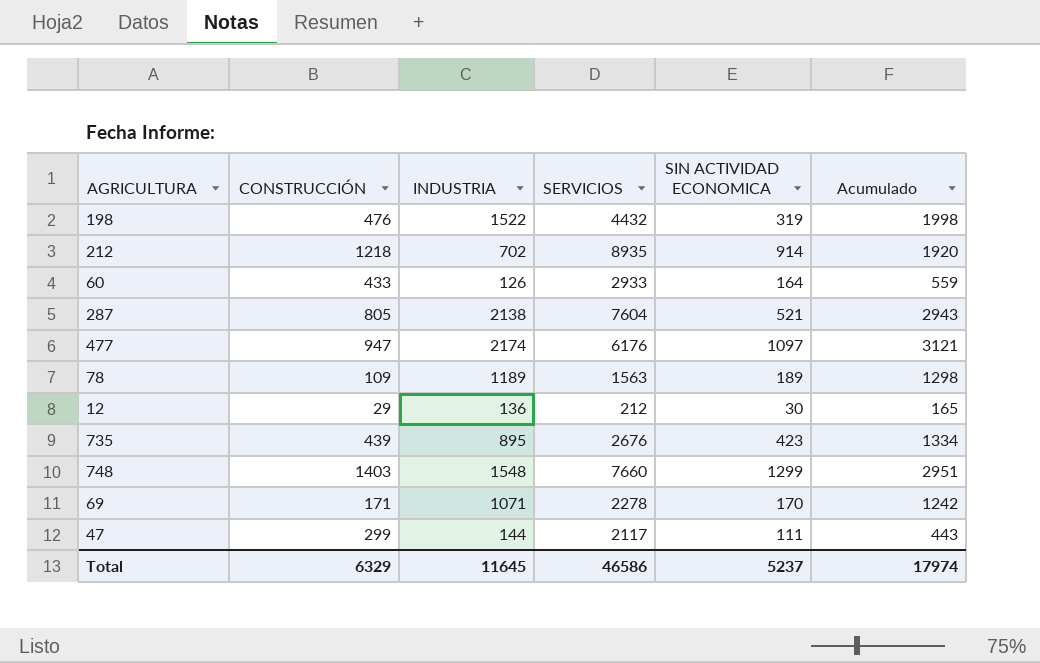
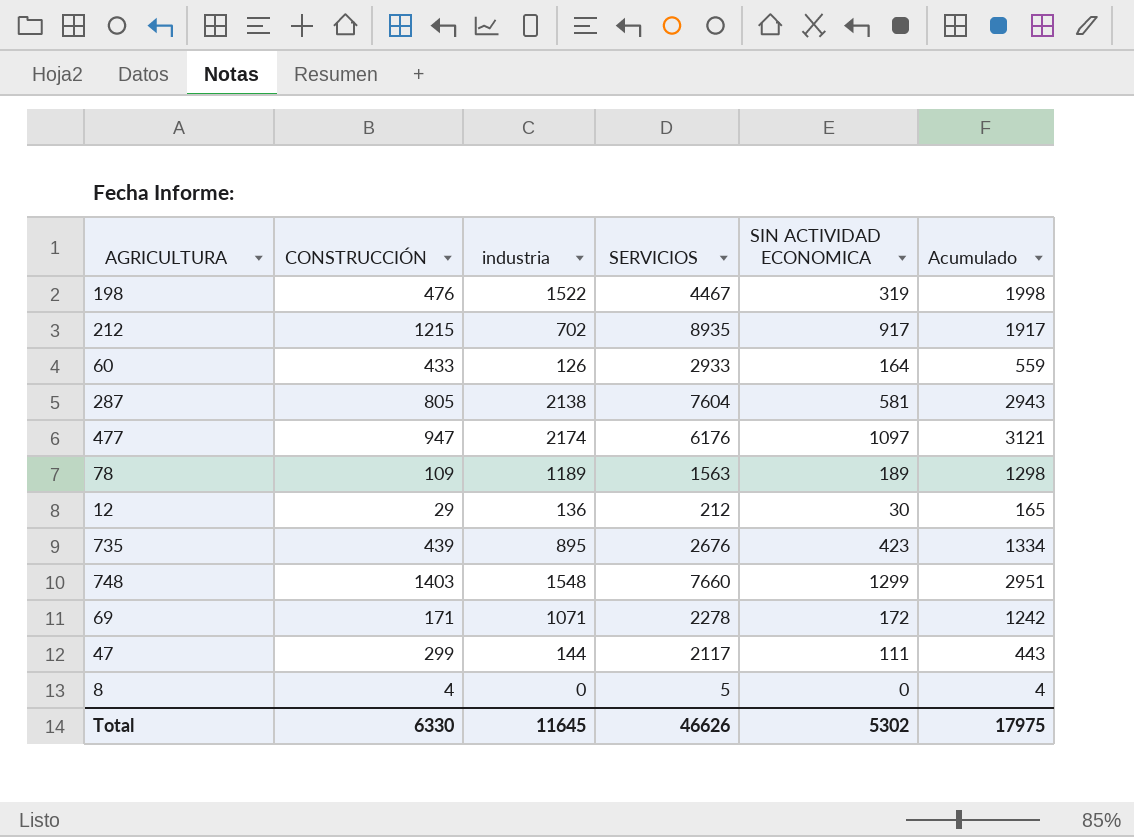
column name: INDUSTRIA -> industria
198 | SERVICIOS: 4432 -> 4467
212 | CONSTRUCCIÓN: 1218 -> 1215
212 | SIN ACTIVIDAD ECONOMICA: 914 -> 917
212 | Acumulado: 1920 -> 1917
287 | SIN ACTIVIDAD ECONOMICA: 521 -> 581
69 | SIN ACTIVIDAD ECONOMICA: 170 -> 172
row 8: none -> 4 | 0 | 5 | 0 | 4
Total | CONSTRUCCIÓN: 6329 -> 6330
Total | SERVICIOS: 46586 -> 46626
Total | SIN ACTIVIDAD ECONOMICA: 5237 -> 5302
Total | Acumulado: 17974 -> 17975

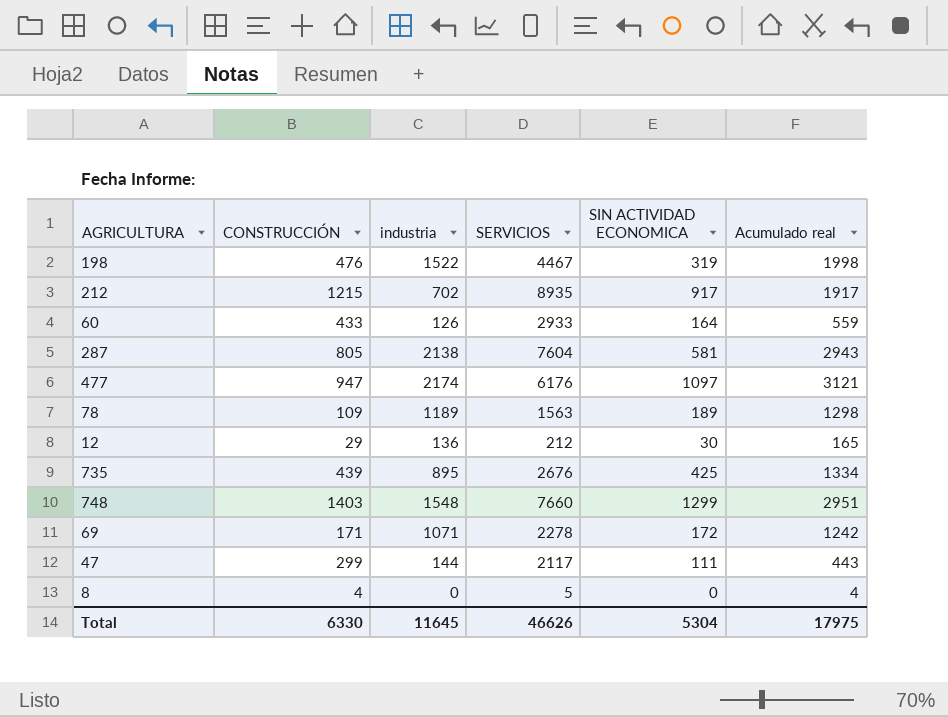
column name: Acumulado -> Acumulado real
735 | SIN ACTIVIDAD ECONOMICA: 423 -> 425
Total | SIN ACTIVIDAD ECONOMICA: 5302 -> 5304

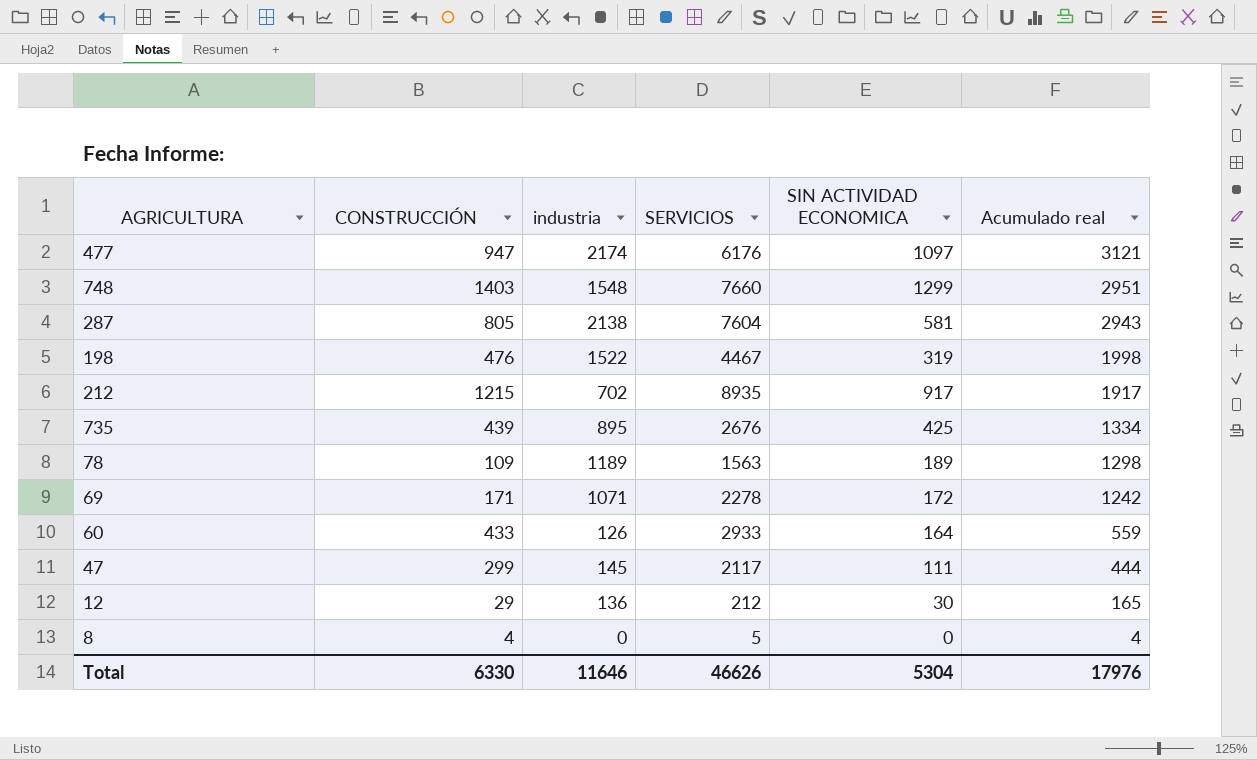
row order: none -> Acumulado real descending
47 | industria: 144 -> 145
47 | Acumulado real: 443 -> 444
Total | industria: 11645 -> 11646
Total | Acumulado real: 17975 -> 17976

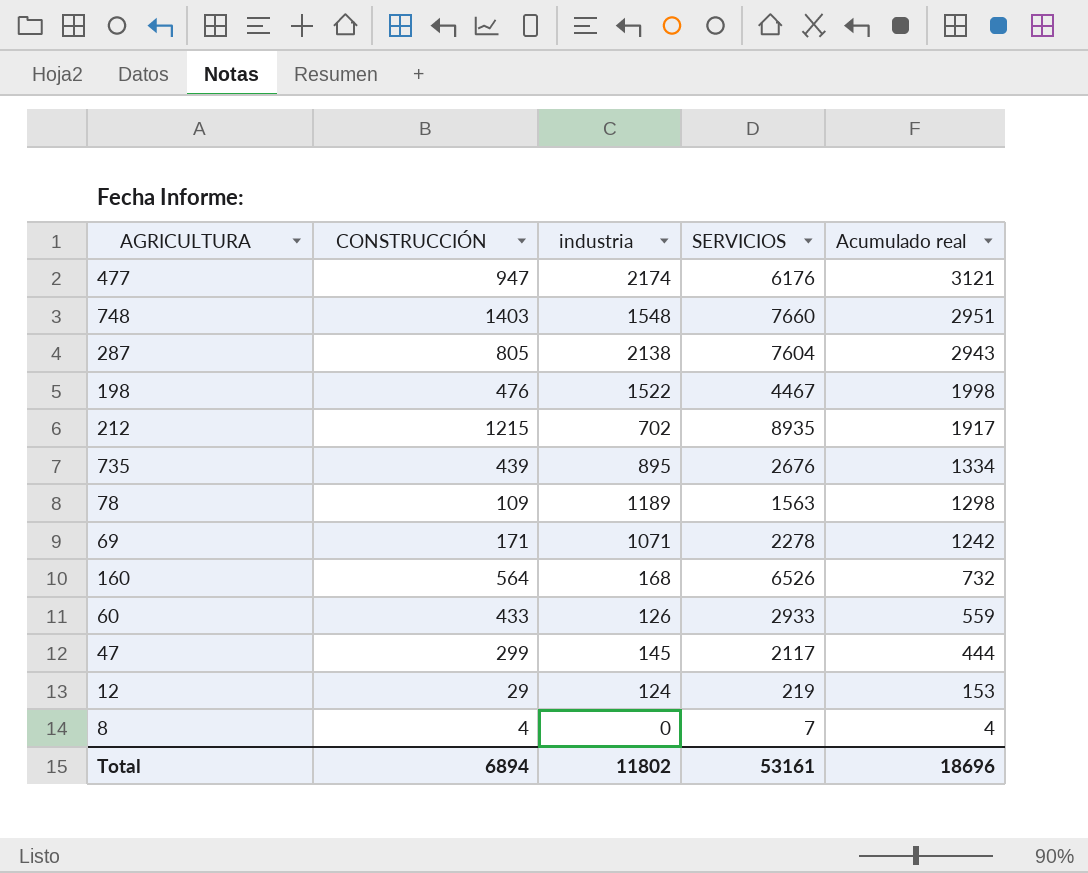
column SIN ACTIVIDAD ECONOMICA | position: 5 -> none
row 160: none -> 564 | 168 | 6526 | 732
12 | industria: 136 -> 124
12 | SERVICIOS: 212 -> 219
12 | Acumulado real: 165 -> 153
8 | SERVICIOS: 5 -> 7
Total | CONSTRUCCIÓN: 6330 -> 6894
Total | industria: 11646 -> 11802
Total | SERVICIOS: 46626 -> 53161
Total | Acumulado real: 17976 -> 18696

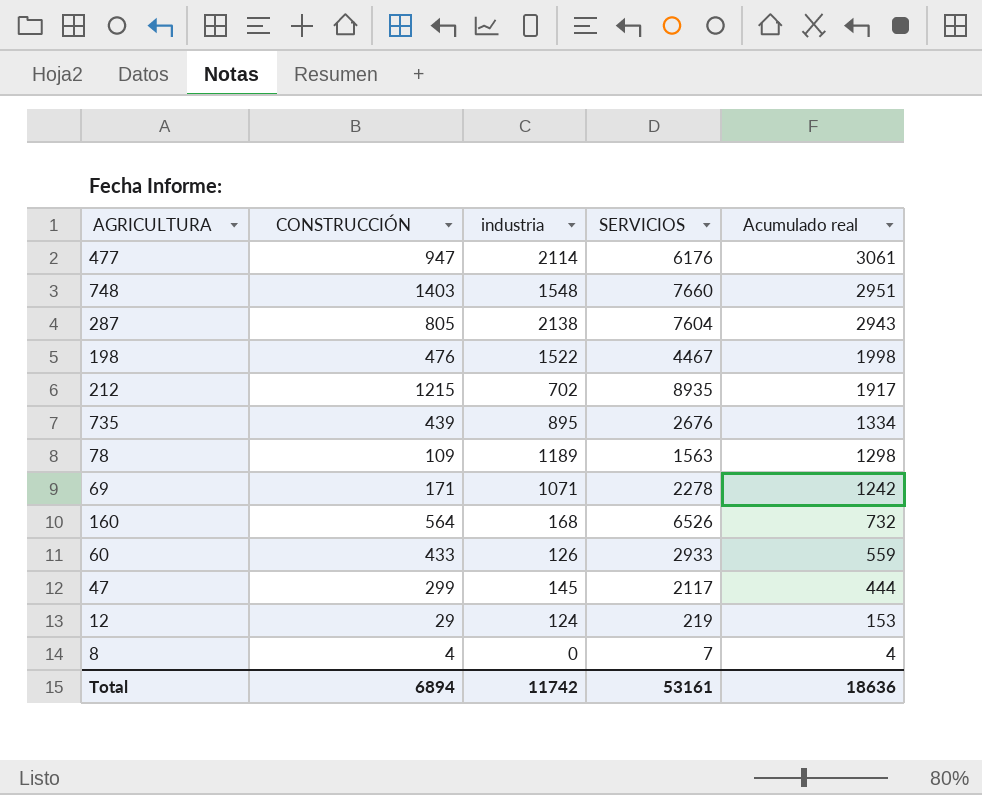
477 | industria: 2174 -> 2114
477 | Acumulado real: 3121 -> 3061
Total | industria: 11802 -> 11742
Total | Acumulado real: 18696 -> 18636

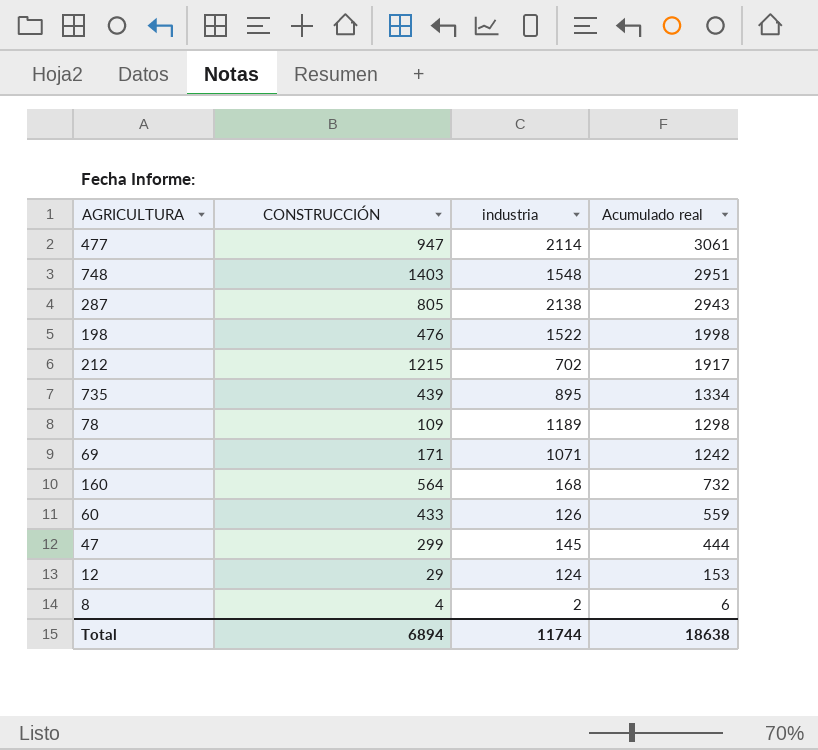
column SERVICIOS | position: 4 -> none
8 | industria: 0 -> 2
8 | Acumulado real: 4 -> 6
Total | industria: 11742 -> 11744
Total | Acumulado real: 18636 -> 18638

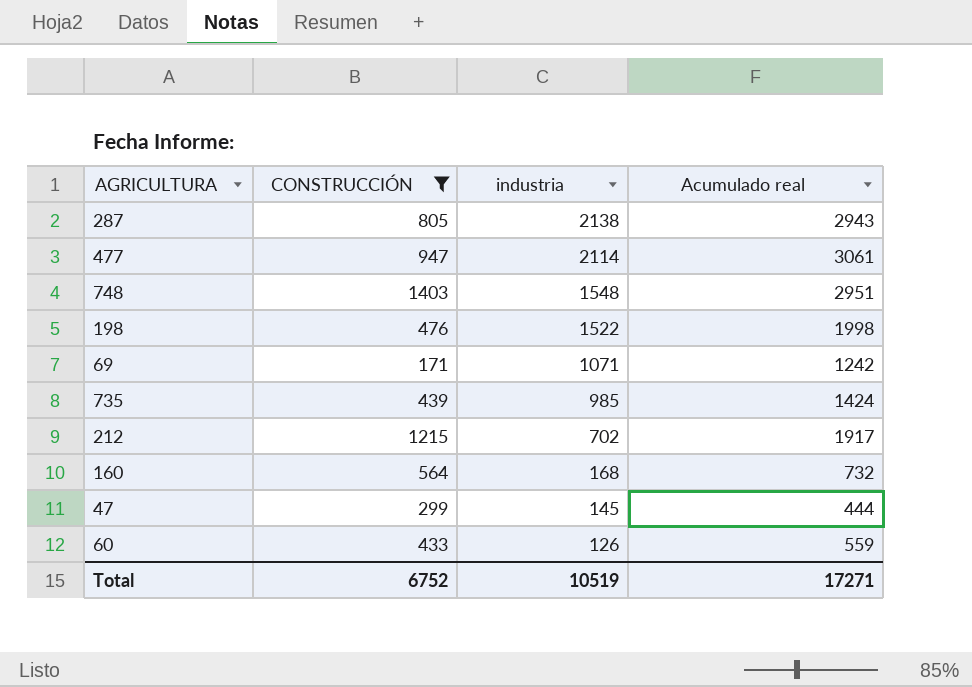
filter: none -> CONSTRUCCIÓN >= 171
row order: Acumulado real descending -> industria descending
735 | industria: 895 -> 985
735 | Acumulado real: 1334 -> 1424
Total | CONSTRUCCIÓN: 6894 -> 6752
Total | industria: 11744 -> 10519
Total | Acumulado real: 18638 -> 17271

